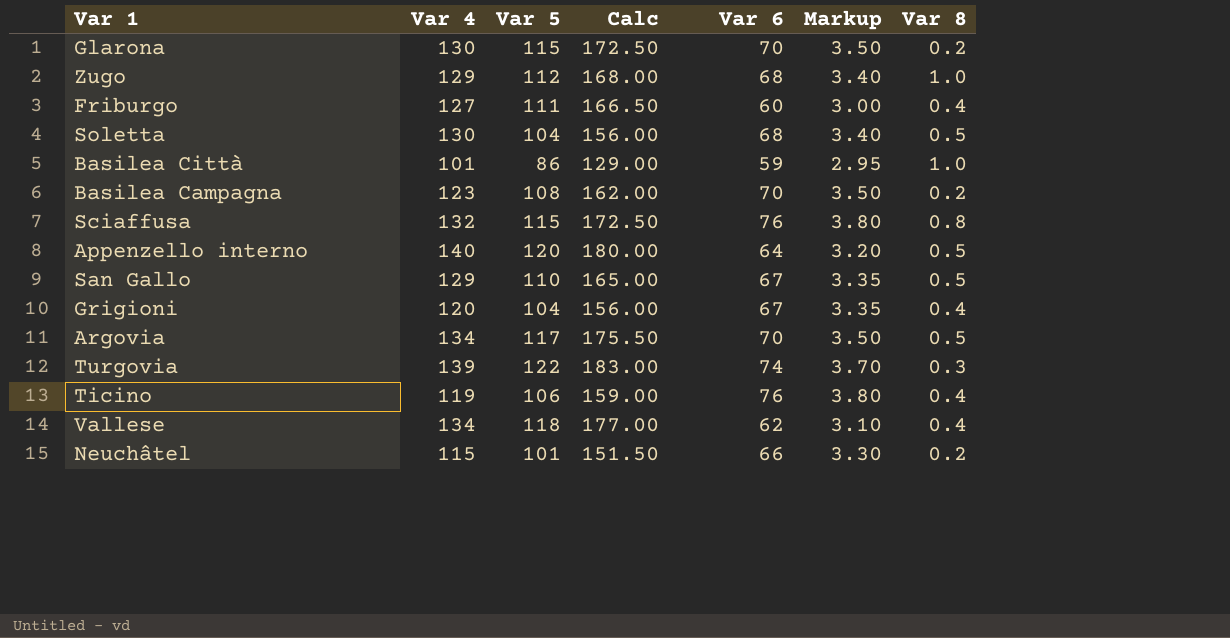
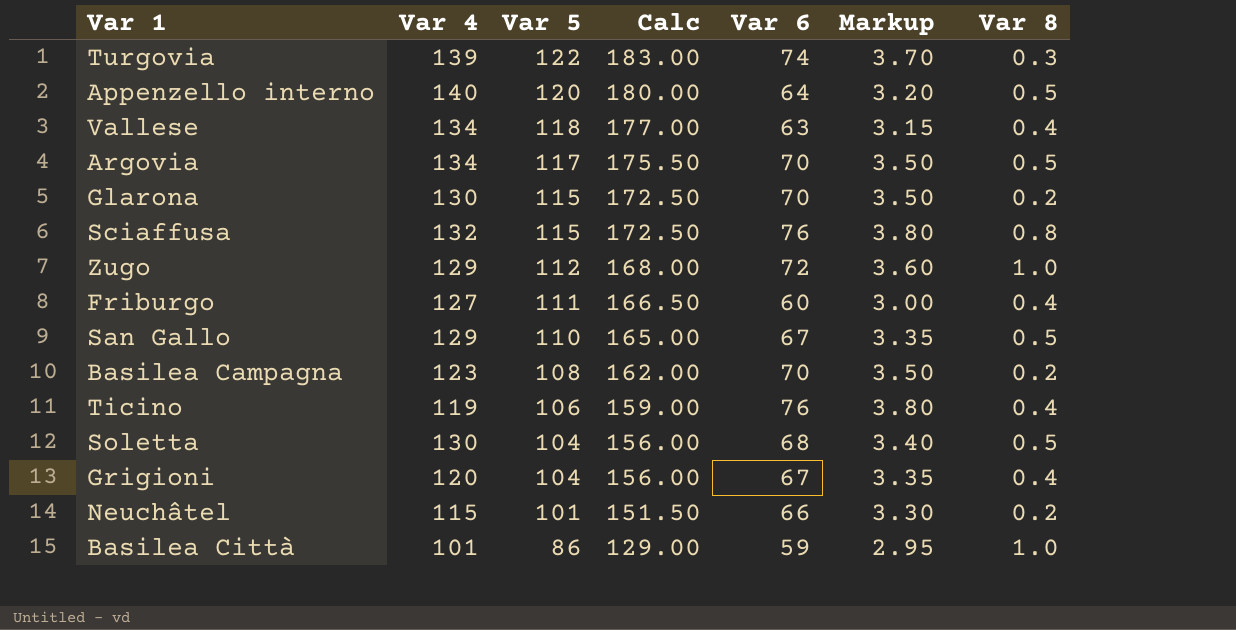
row order: none -> Var 5 descending
Vallese | Var 6: 62 -> 63
Vallese | Markup: 3.10 -> 3.15
Zugo | Var 6: 68 -> 72
Zugo | Markup: 3.40 -> 3.60

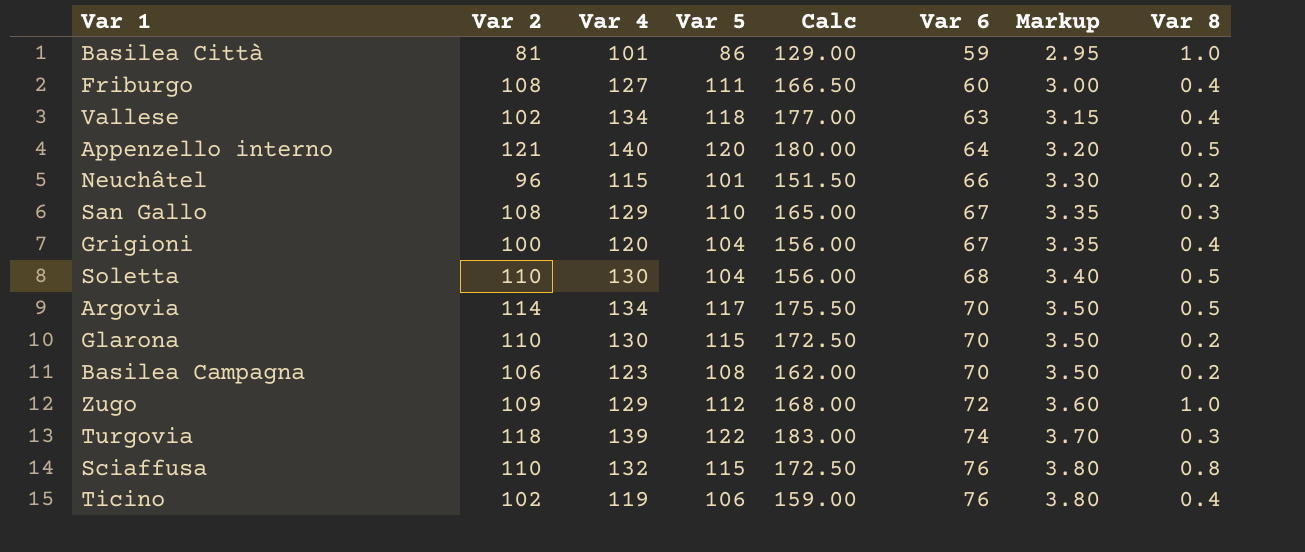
row order: Var 5 descending -> Var 6 ascending
column Var 2 | position: none -> 2
San Gallo | Var 8: 0.5 -> 0.3

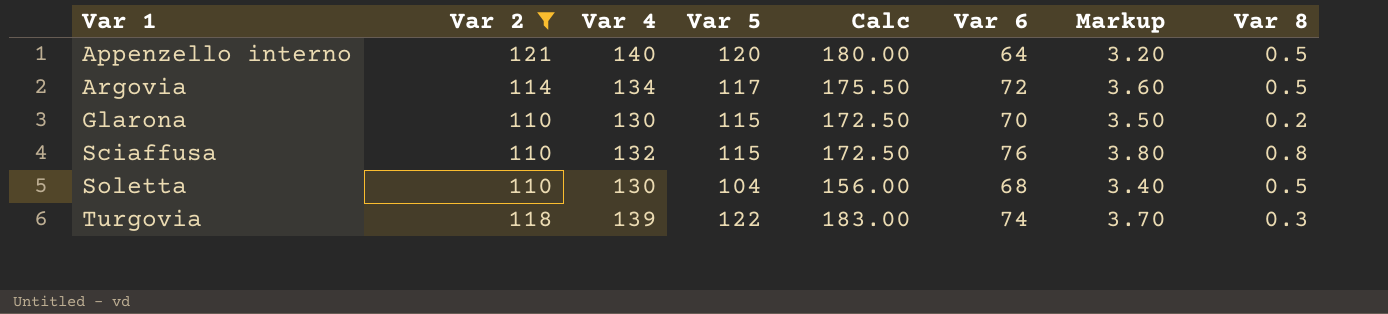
filter: none -> Var 2 >= 110
row order: Var 6 ascending -> Var 1 ascending
Argovia | Var 6: 70 -> 72
Argovia | Markup: 3.50 -> 3.60

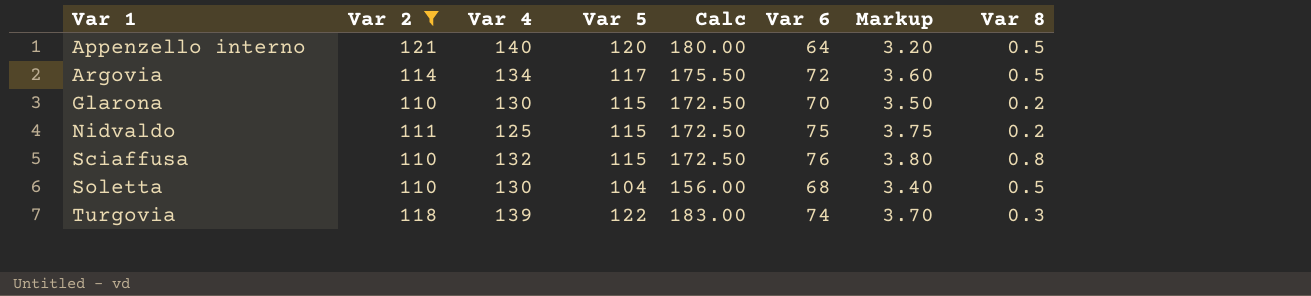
row Nidvaldo: none -> 111 | 125 | 115 | 172.50 | 75 | 3.75 | 0.2

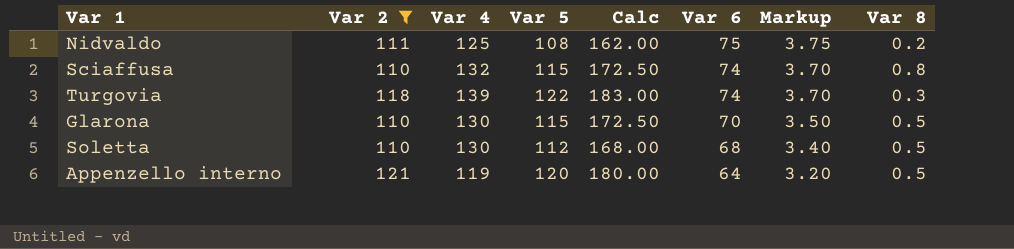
row order: Var 1 ascending -> Var 6 descending
row Argovia: 114 | 134 | 117 | 175.50 | 72 | 3.60 | 0.5 -> none
Nidvaldo | Var 5: 115 -> 108
Nidvaldo | Calc: 172.50 -> 162.00
Sciaffusa | Var 6: 76 -> 74
Sciaffusa | Markup: 3.80 -> 3.70
Glarona | Var 8: 0.2 -> 0.5
Soletta | Var 5: 104 -> 112
Soletta | Calc: 156.00 -> 168.00
Appenzello interno | Var 4: 140 -> 119

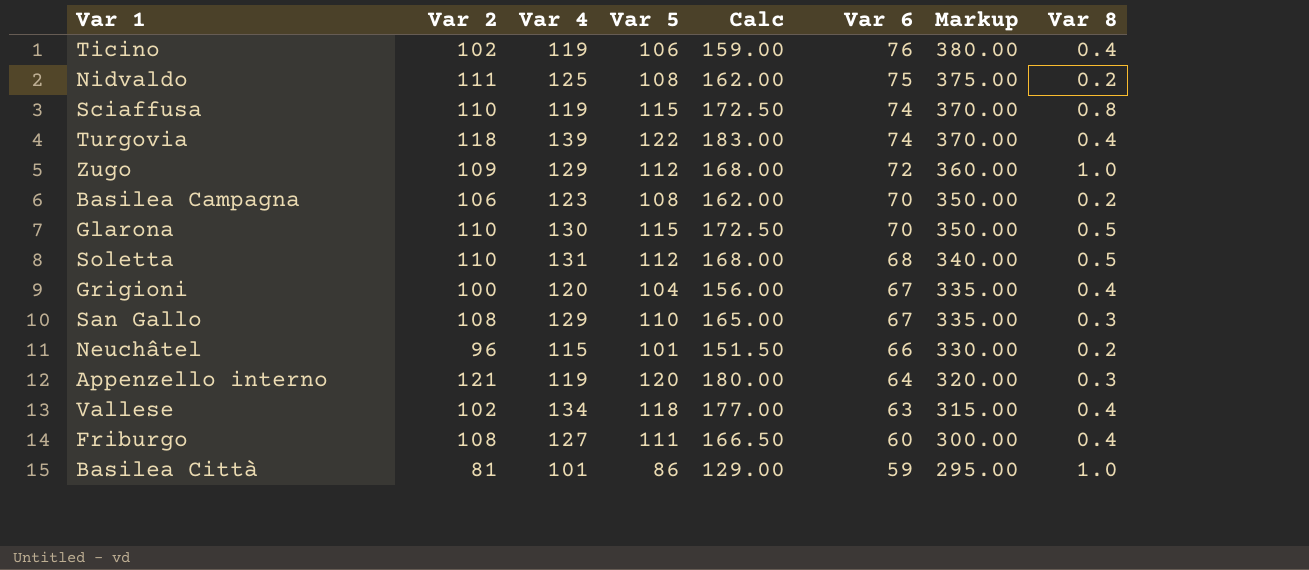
filter: Var 2 >= 110 -> none
column Markup | formula: [Var 6] * 0.05 -> [Var 6] * 5
Sciaffusa | Var 4: 132 -> 119
Turgovia | Var 8: 0.3 -> 0.4
Soletta | Var 4: 130 -> 131
Appenzello interno | Var 8: 0.5 -> 0.3

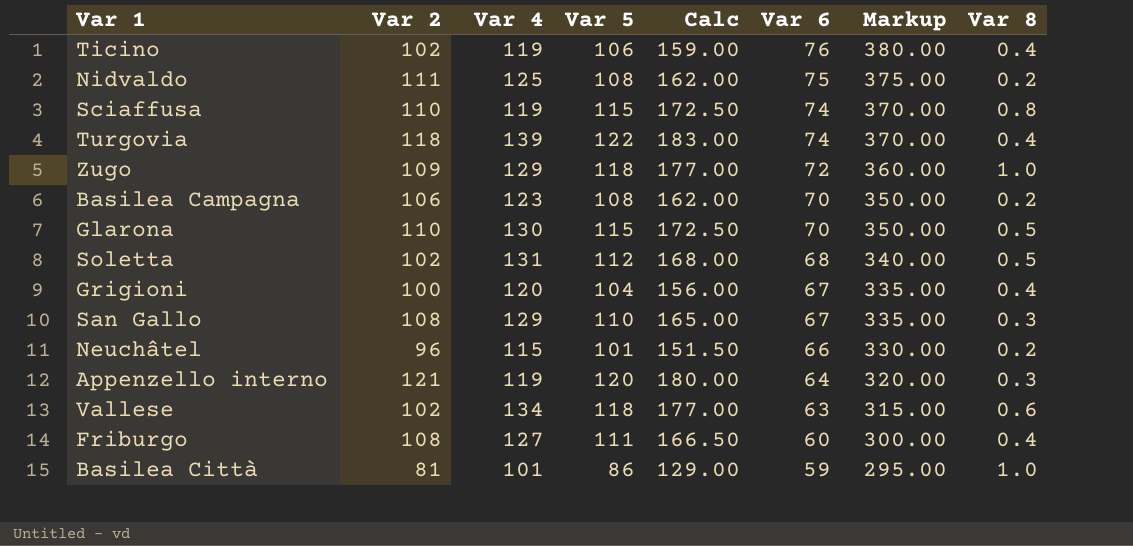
Zugo | Var 5: 112 -> 118
Zugo | Calc: 168.00 -> 177.00
Soletta | Var 2: 110 -> 102
Vallese | Var 8: 0.4 -> 0.6

